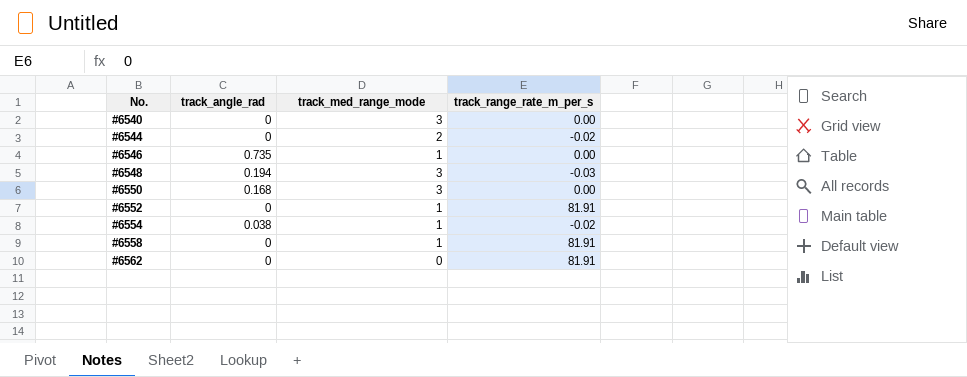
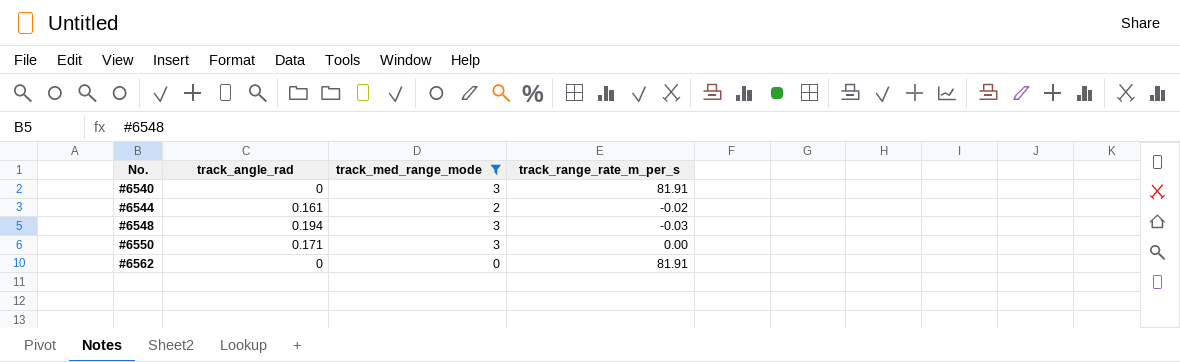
filter: none -> track_med_range_mode != 1
#6540 | track_range_rate_m_per_s: 0.00 -> 81.91
#6544 | track_angle_rad: 0 -> 0.161
#6550 | track_angle_rad: 0.168 -> 0.171

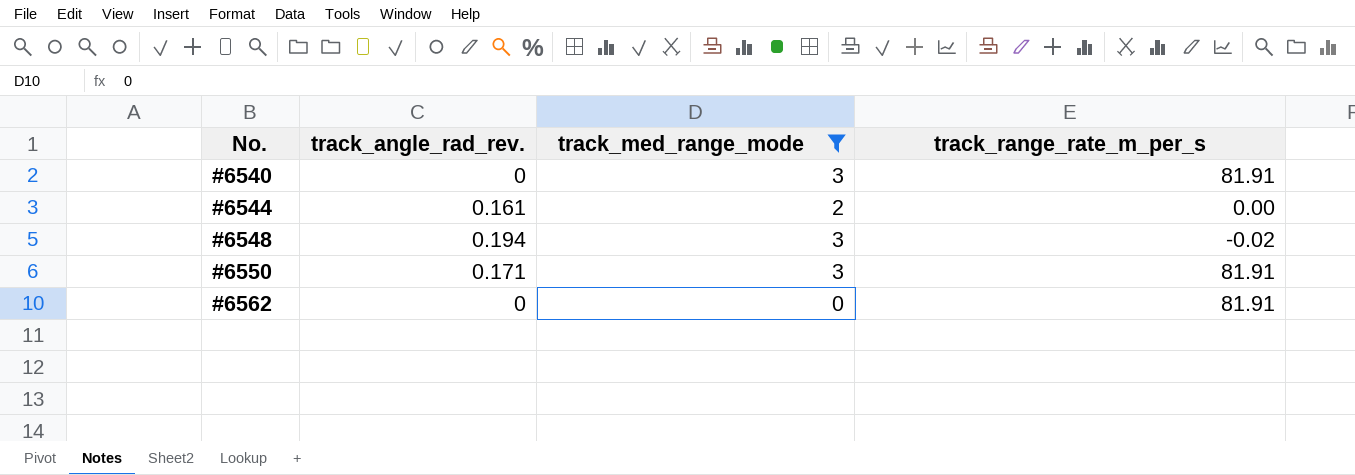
column name: track_angle_rad -> track_angle_rad_rev.
#6544 | track_range_rate_m_per_s: -0.02 -> 0.00
#6548 | track_range_rate_m_per_s: -0.03 -> -0.02
#6550 | track_range_rate_m_per_s: 0.00 -> 81.91

